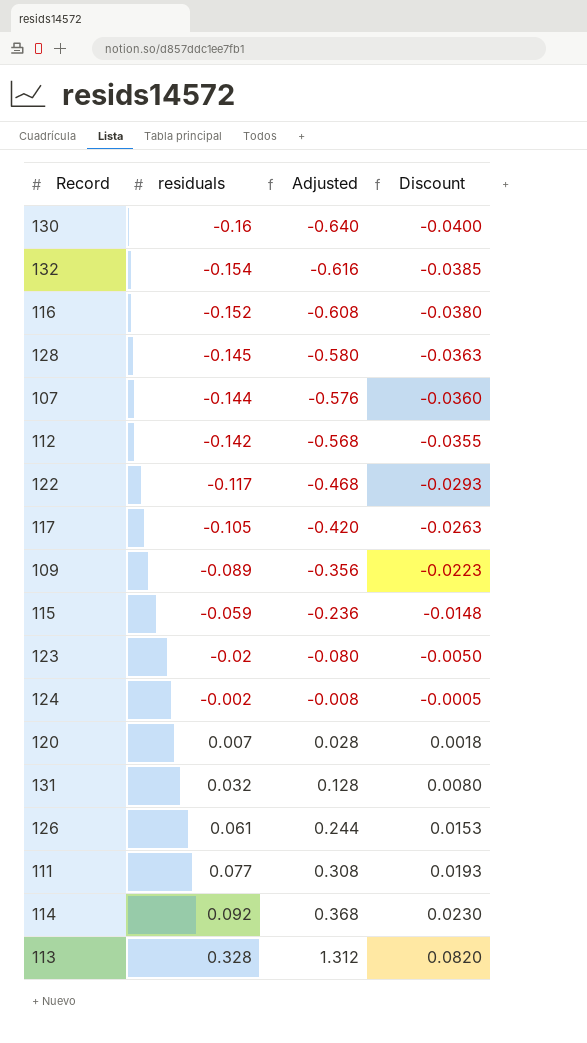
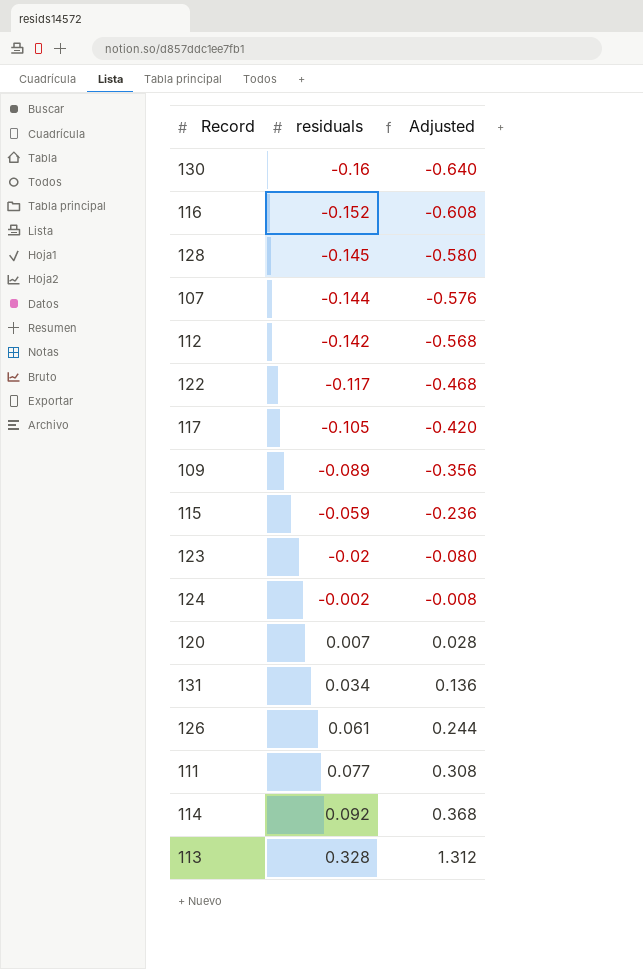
column Discount | formula: [residuals] * 0.25 -> none
row 132: -0.154 | -0.616 | -0.0385 -> none
131 | residuals: 0.032 -> 0.034
131 | Adjusted: 0.128 -> 0.136

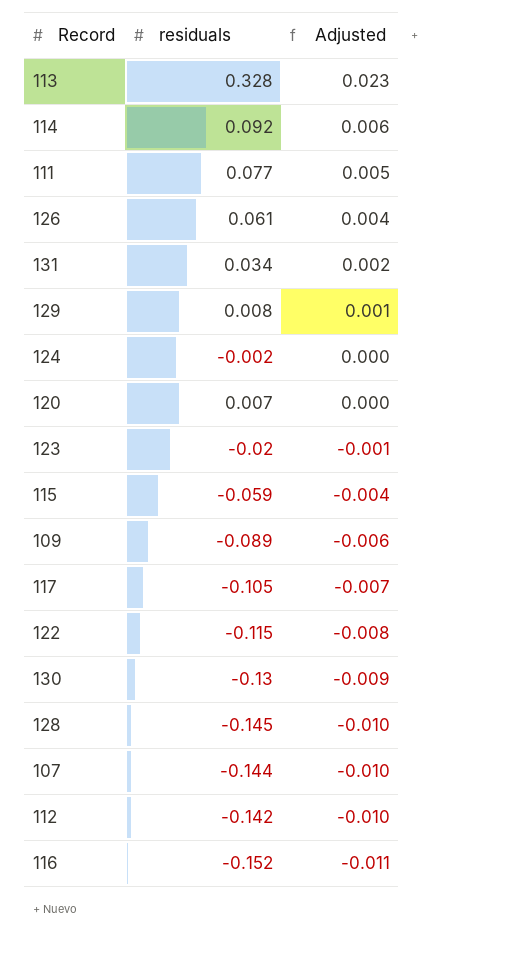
row order: residuals ascending -> Adjusted descending
column Adjusted | formula: [residuals] * 4 -> [residuals] * 0.07
row 129: none -> 0.008 | 0.001
122 | residuals: -0.117 -> -0.115
130 | residuals: -0.16 -> -0.13

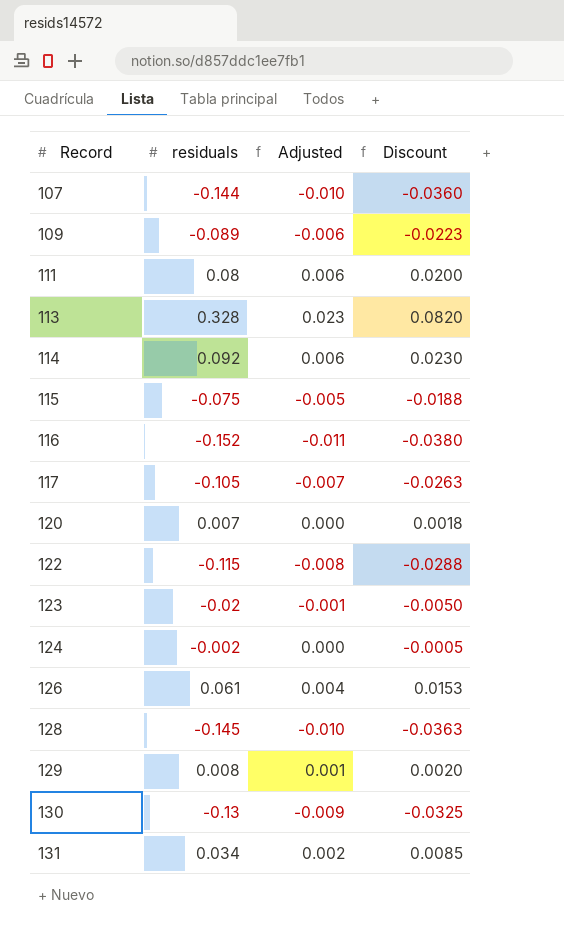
row order: Adjusted descending -> Record ascending
column Discount | formula: none -> [residuals] * 0.25
row 112: -0.142 | -0.010 -> none
111 | residuals: 0.077 -> 0.08
111 | Adjusted: 0.005 -> 0.006
115 | residuals: -0.059 -> -0.075
115 | Adjusted: -0.004 -> -0.005

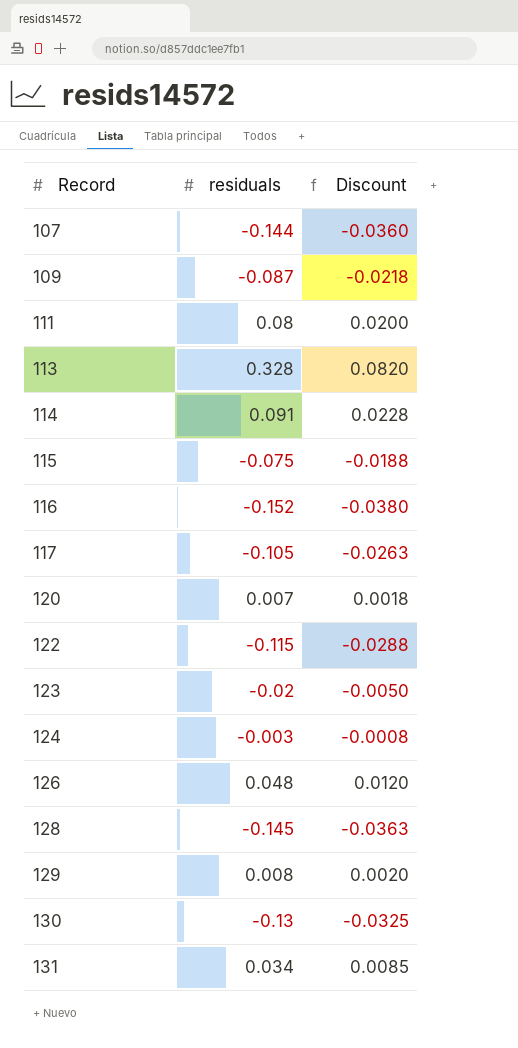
column Adjusted | formula: [residuals] * 0.07 -> none
109 | residuals: -0.089 -> -0.087
109 | Discount: -0.0223 -> -0.0218
114 | residuals: 0.092 -> 0.091
114 | Discount: 0.0230 -> 0.0228
124 | residuals: -0.002 -> -0.003
124 | Discount: -0.0005 -> -0.0008
126 | residuals: 0.061 -> 0.048
126 | Discount: 0.0153 -> 0.0120

